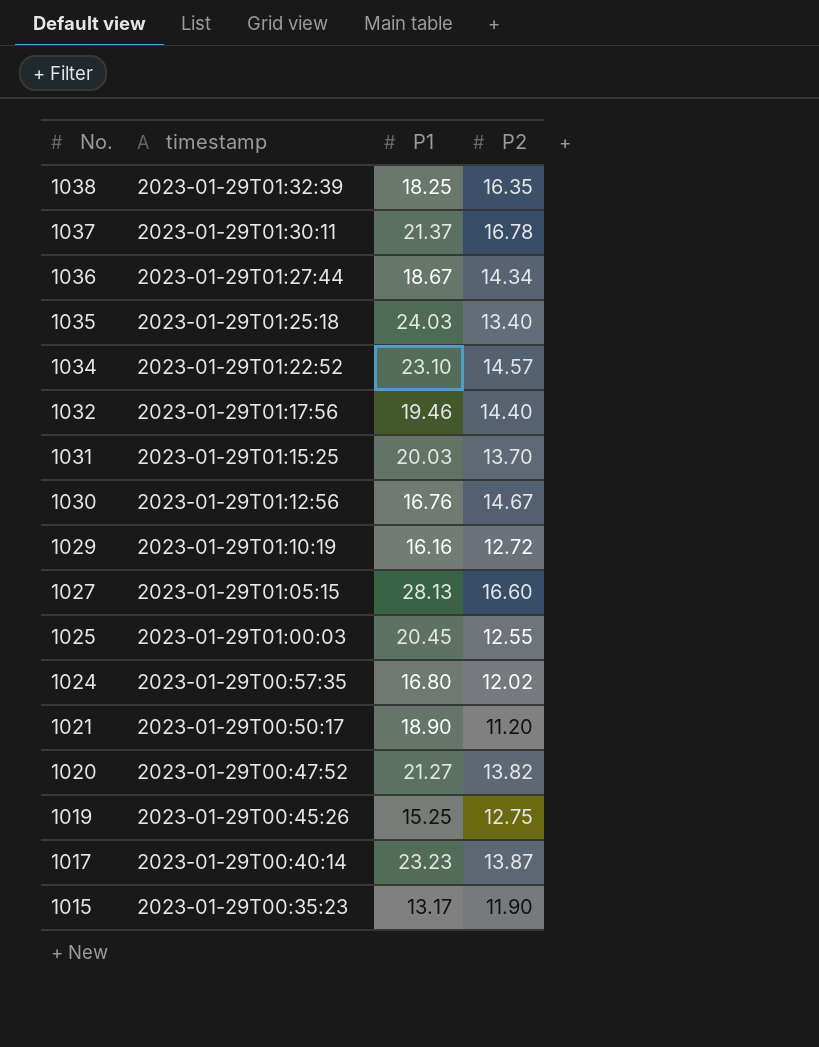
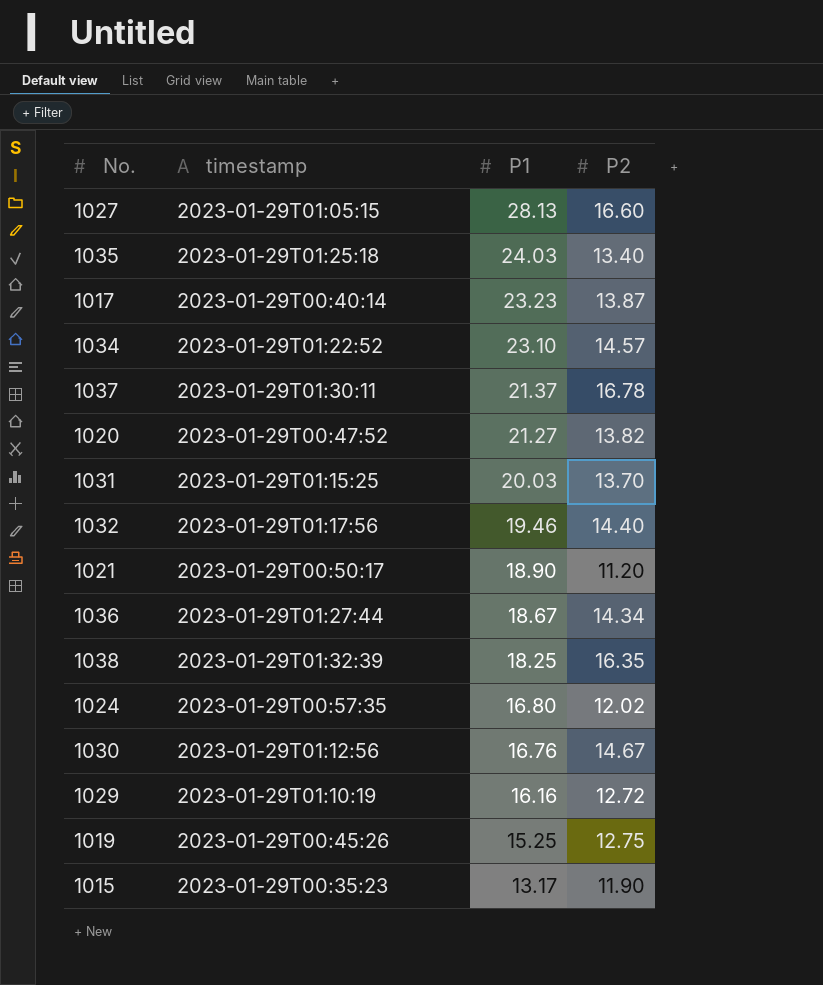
row order: No. descending -> P1 descending
row 1025: 2023-01-29T01:00:03 | 20.45 | 12.55 -> none

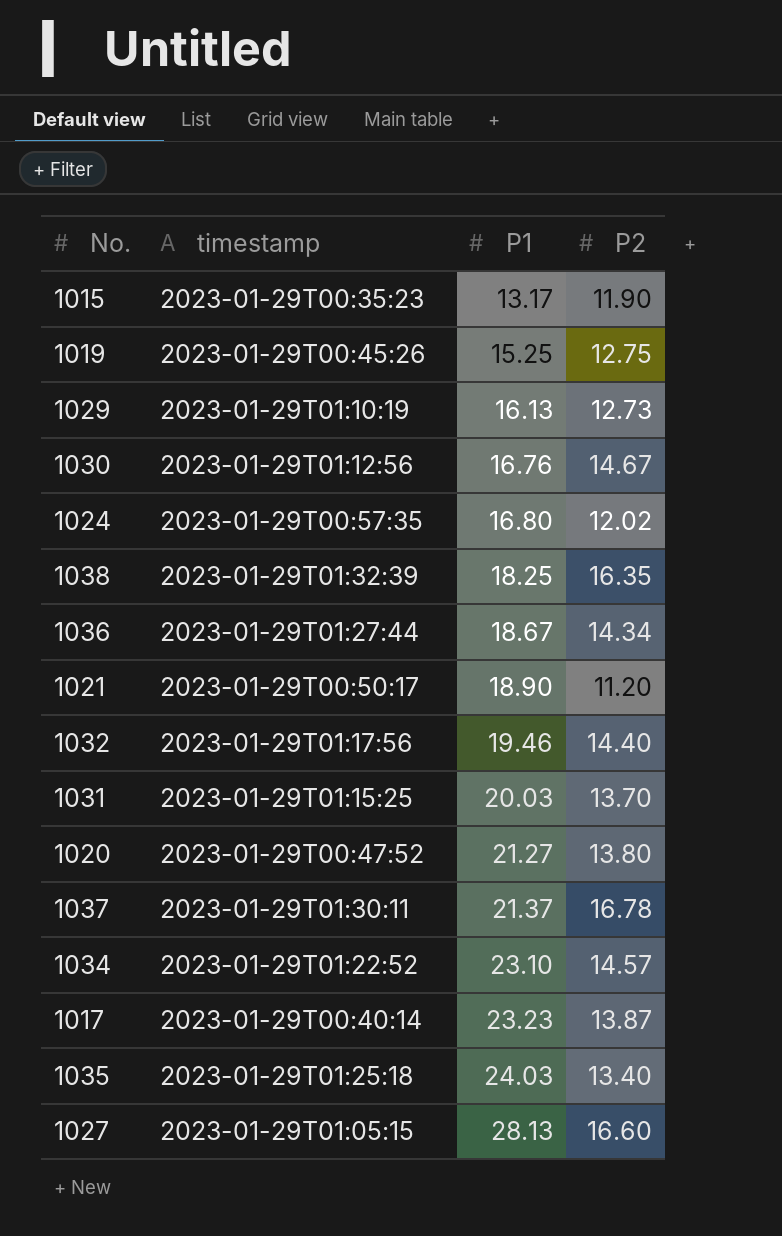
row order: P1 descending -> P1 ascending
1029 | P1: 16.16 -> 16.13
1029 | P2: 12.72 -> 12.73
1020 | P2: 13.82 -> 13.80

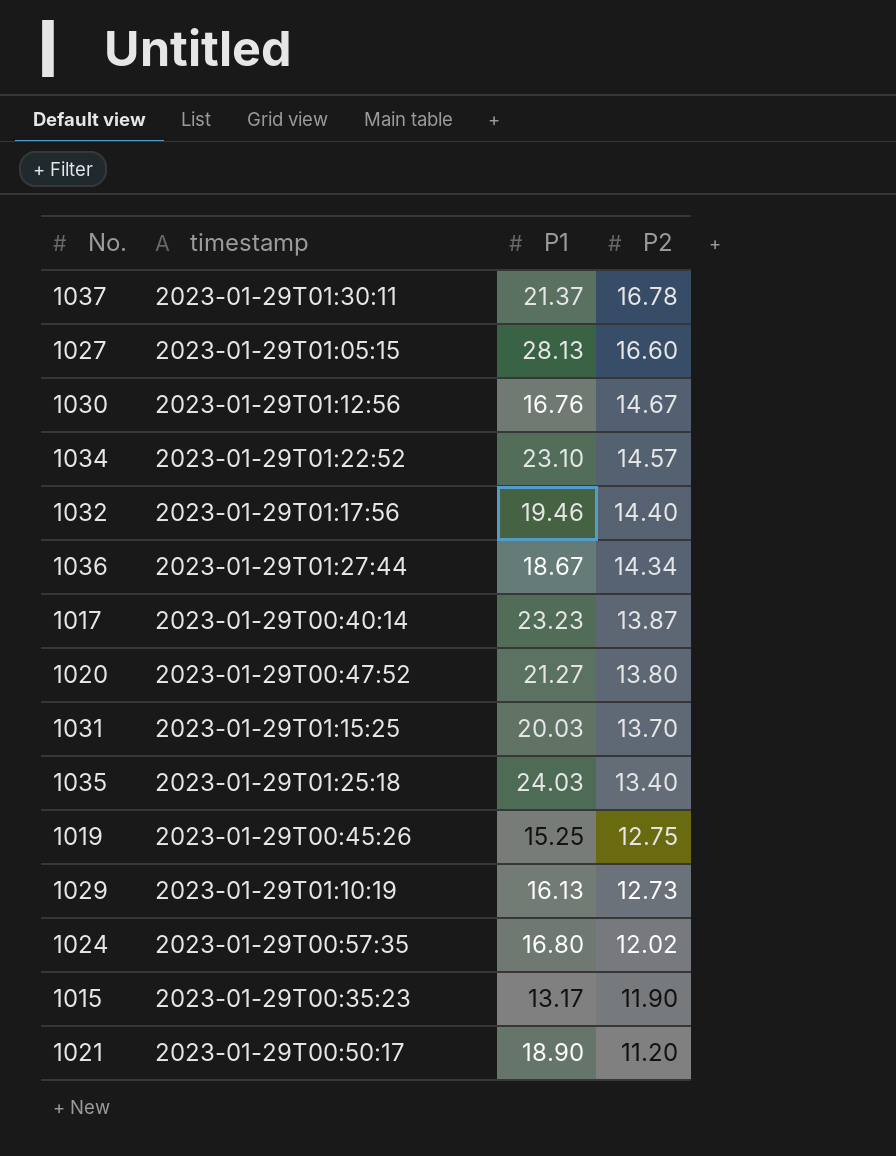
row order: P1 ascending -> P2 descending
row 1038: 2023-01-29T01:32:39 | 18.25 | 16.35 -> none

